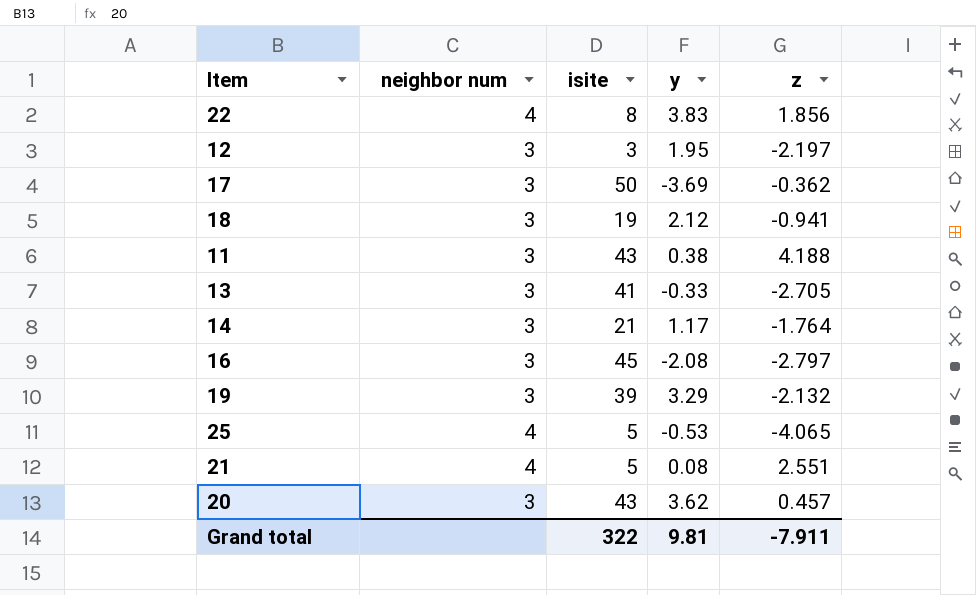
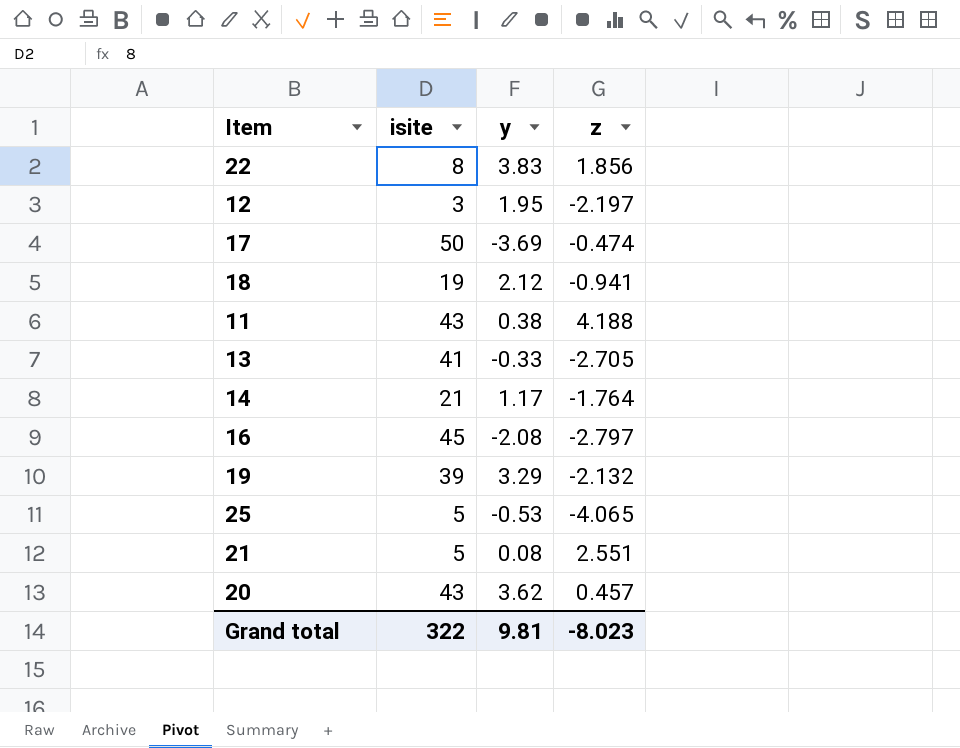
column neighbor num | position: 2 -> none
17 | z: -0.362 -> -0.474
Grand total | z: -7.911 -> -8.023

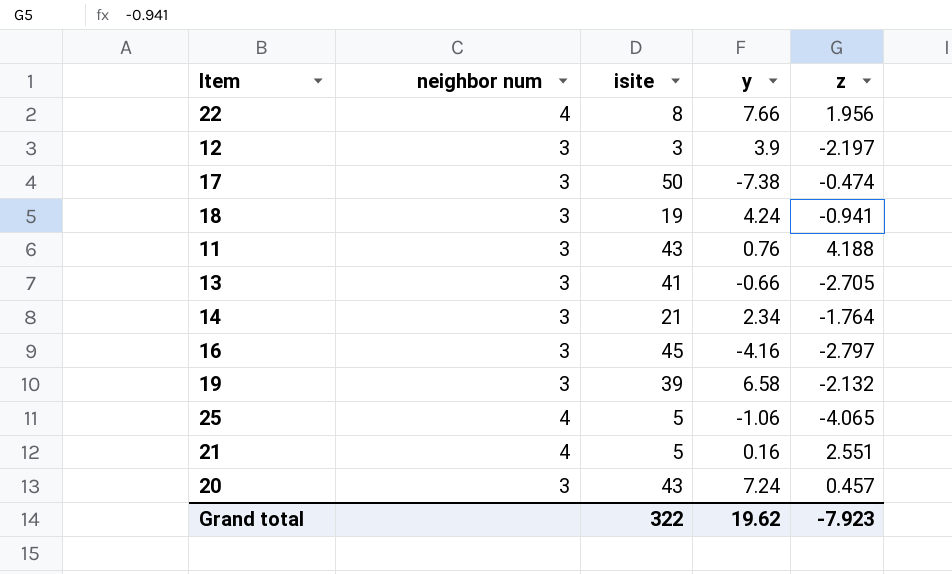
column neighbor num | position: none -> 2
22 | y: 3.83 -> 7.66
22 | z: 1.856 -> 1.956
12 | y: 1.95 -> 3.9
17 | y: -3.69 -> -7.38
18 | y: 2.12 -> 4.24
11 | y: 0.38 -> 0.76
13 | y: -0.33 -> -0.66
14 | y: 1.17 -> 2.34
16 | y: -2.08 -> -4.16
19 | y: 3.29 -> 6.58
25 | y: -0.53 -> -1.06
21 | y: 0.08 -> 0.16
20 | y: 3.62 -> 7.24
Grand total | y: 9.81 -> 19.62
Grand total | z: -8.023 -> -7.923

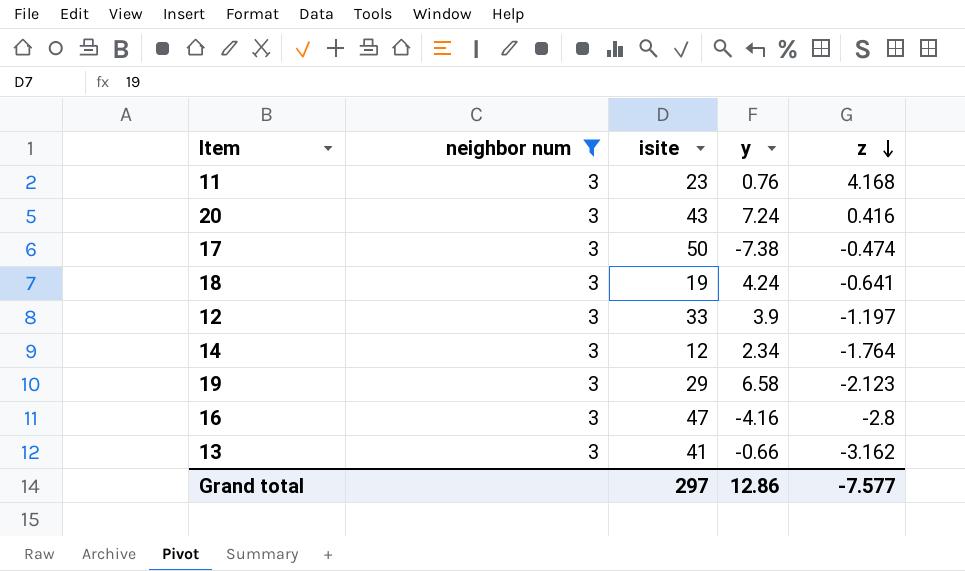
filter: none -> neighbor num = 3
row order: none -> z descending
11 | isite: 43 -> 23
11 | z: 4.188 -> 4.168
20 | z: 0.457 -> 0.416
18 | z: -0.941 -> -0.641
12 | isite: 3 -> 33
12 | z: -2.197 -> -1.197
14 | isite: 21 -> 12
19 | isite: 39 -> 29
19 | z: -2.132 -> -2.123
16 | isite: 45 -> 47
16 | z: -2.797 -> -2.8
13 | z: -2.705 -> -3.162
Grand total | isite: 322 -> 297
Grand total | y: 19.62 -> 12.86
Grand total | z: -7.923 -> -7.577

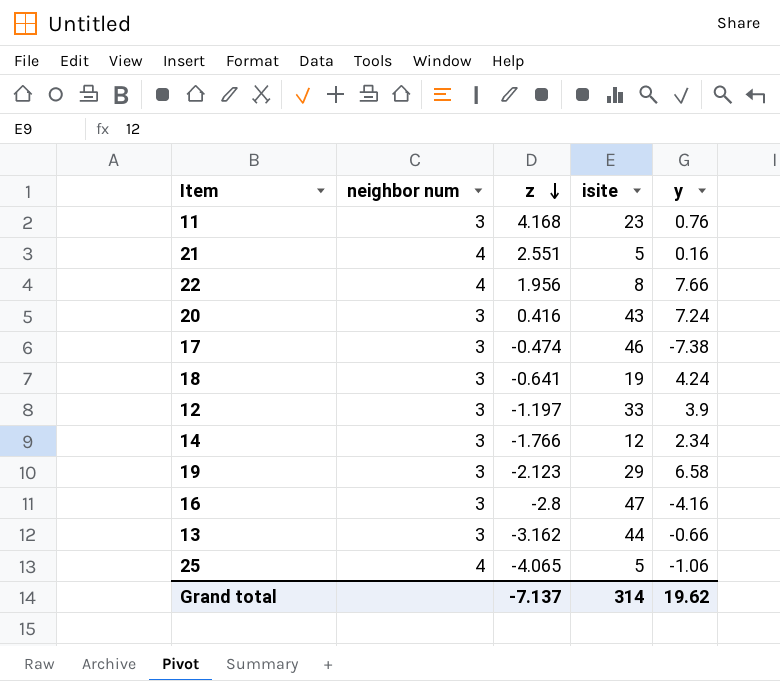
filter: neighbor num = 3 -> none
column z | position: 5 -> 3
17 | isite: 50 -> 46
14 | z: -1.764 -> -1.766
13 | isite: 41 -> 44
Grand total | z: -7.577 -> -7.137
Grand total | isite: 297 -> 314
Grand total | y: 12.86 -> 19.62

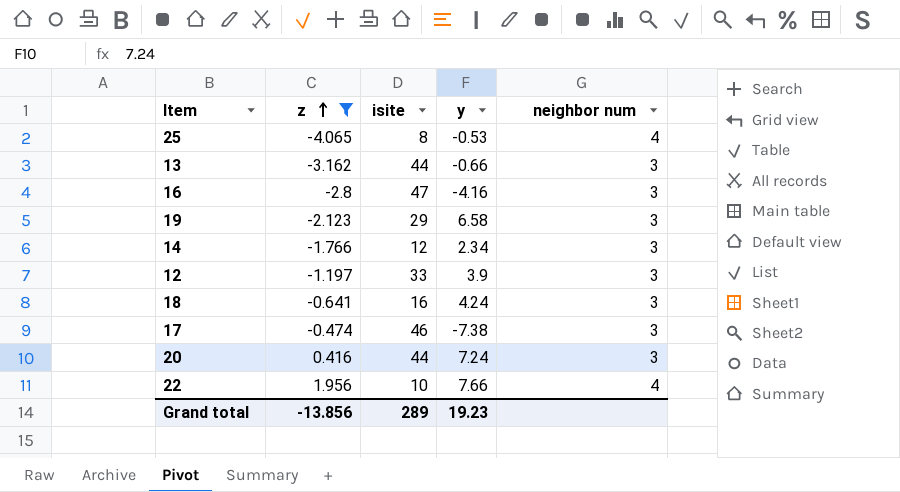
filter: none -> z <= 1.956
row order: z descending -> z ascending
column neighbor num | position: 2 -> 5
25 | isite: 5 -> 8
25 | y: -1.06 -> -0.53
18 | isite: 19 -> 16
20 | isite: 43 -> 44
22 | isite: 8 -> 10
Grand total | z: -7.137 -> -13.856
Grand total | isite: 314 -> 289
Grand total | y: 19.62 -> 19.23

